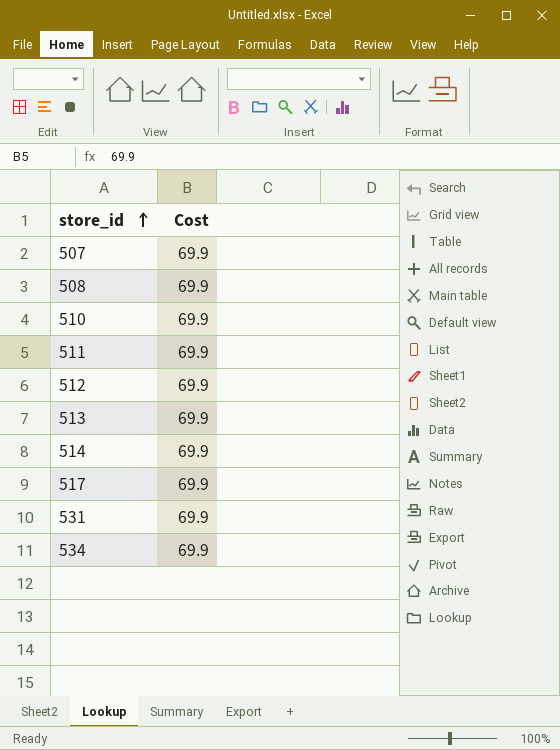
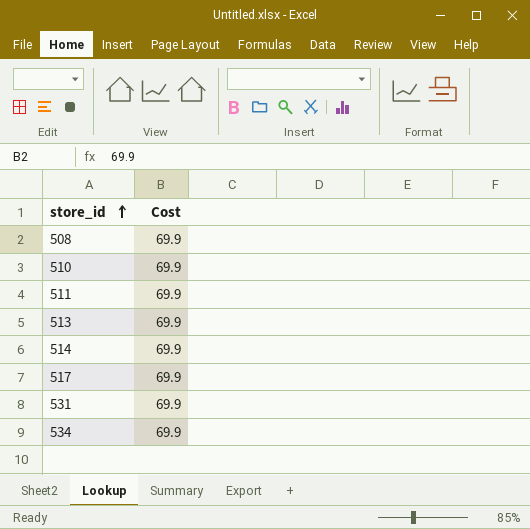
row 507: 69.9 -> none
row 512: 69.9 -> none

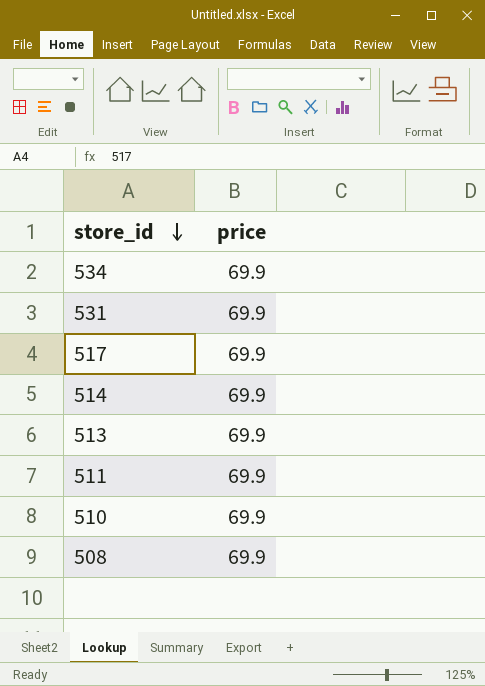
row order: store_id ascending -> store_id descending
column name: Cost -> price

